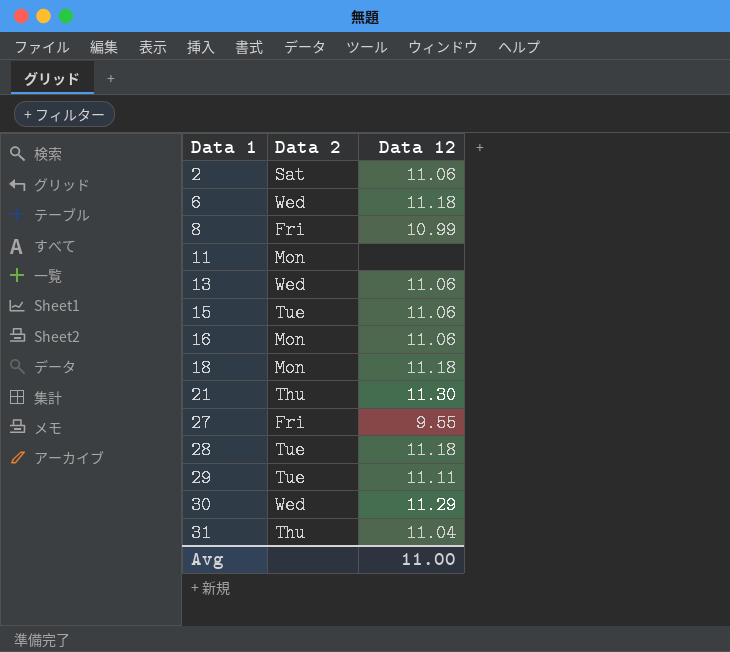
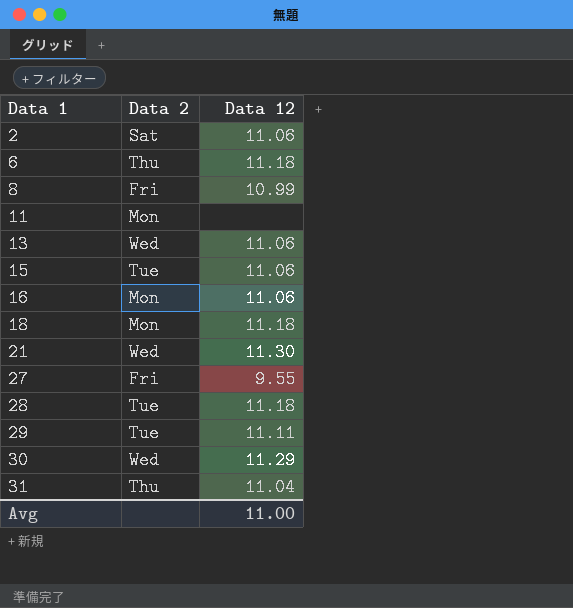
6 | Data 2: Wed -> Thu
21 | Data 2: Thu -> Wed

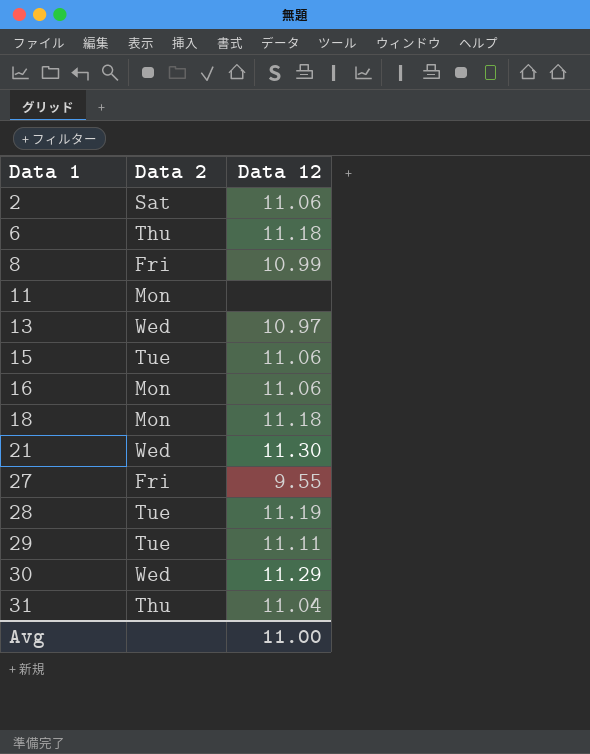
13 | Data 12: 11.06 -> 10.97
28 | Data 12: 11.18 -> 11.19

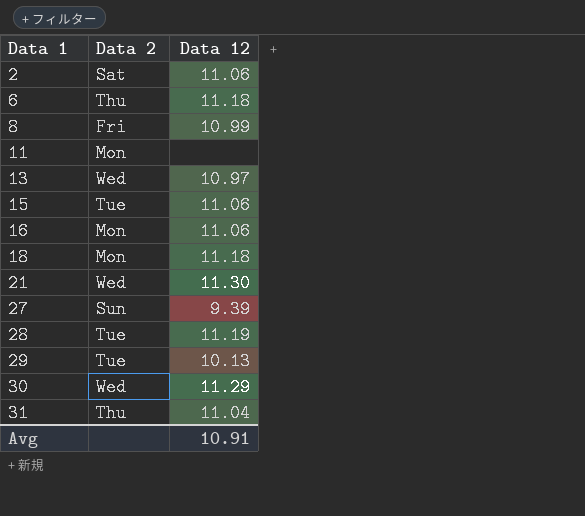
27 | Data 2: Fri -> Sun
27 | Data 12: 9.55 -> 9.39
29 | Data 12: 11.11 -> 10.13
Avg | Data 12: 11.00 -> 10.91

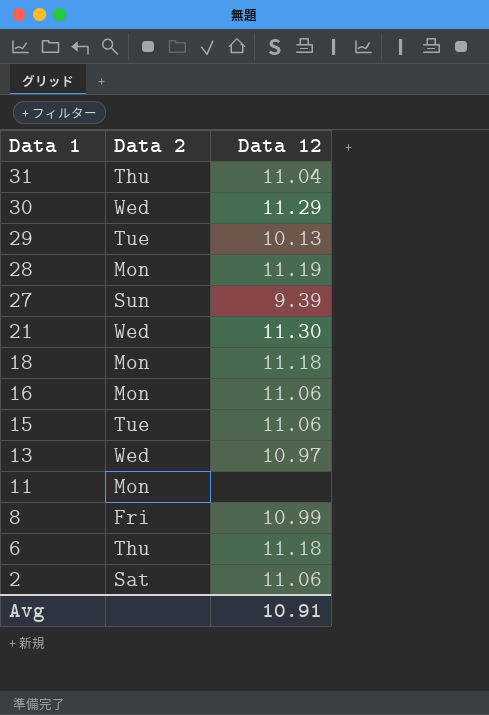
row order: Data 1 ascending -> Data 1 descending
28 | Data 2: Tue -> Mon

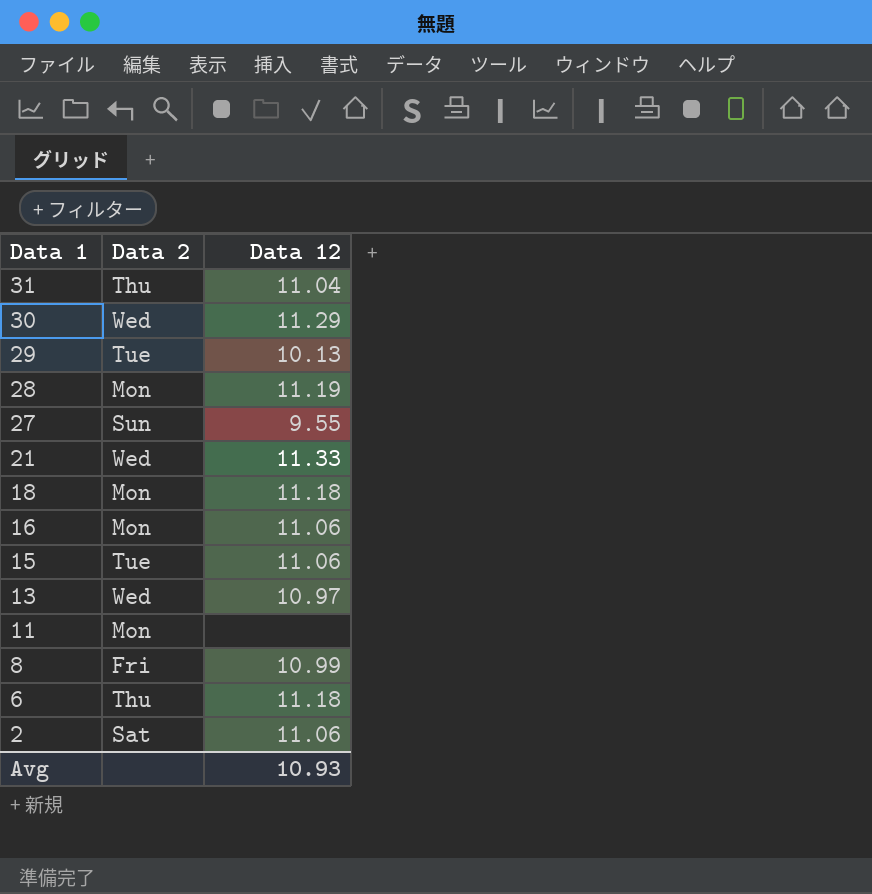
27 | Data 12: 9.39 -> 9.55
21 | Data 12: 11.30 -> 11.33
Avg | Data 12: 10.91 -> 10.93

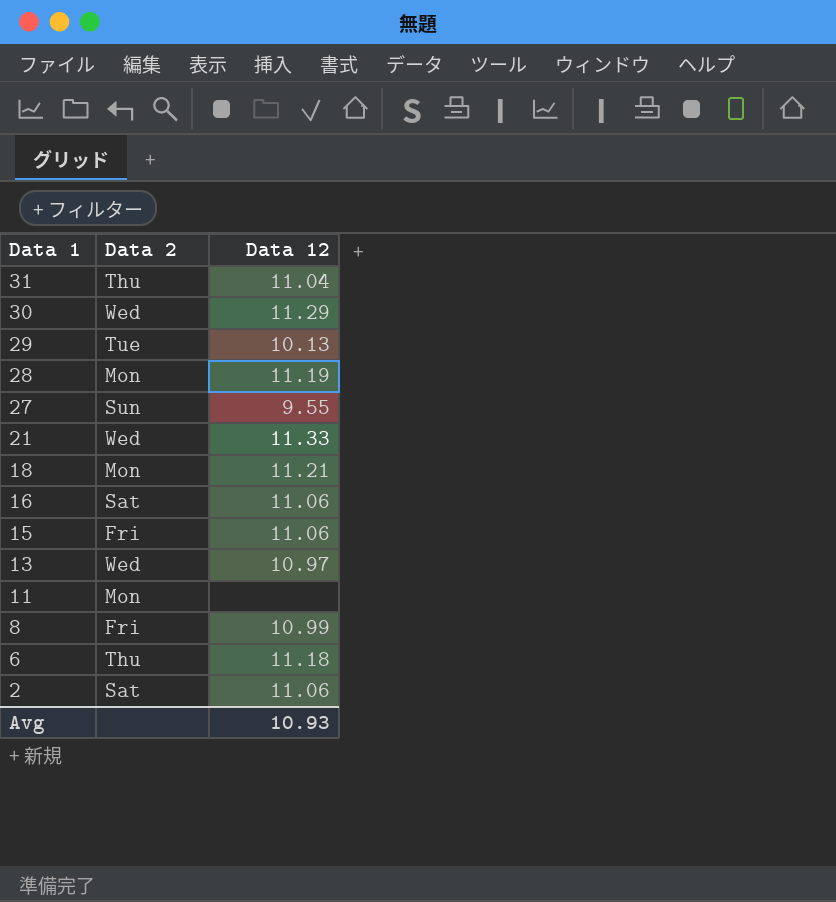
18 | Data 12: 11.18 -> 11.21
16 | Data 2: Mon -> Sat
15 | Data 2: Tue -> Fri

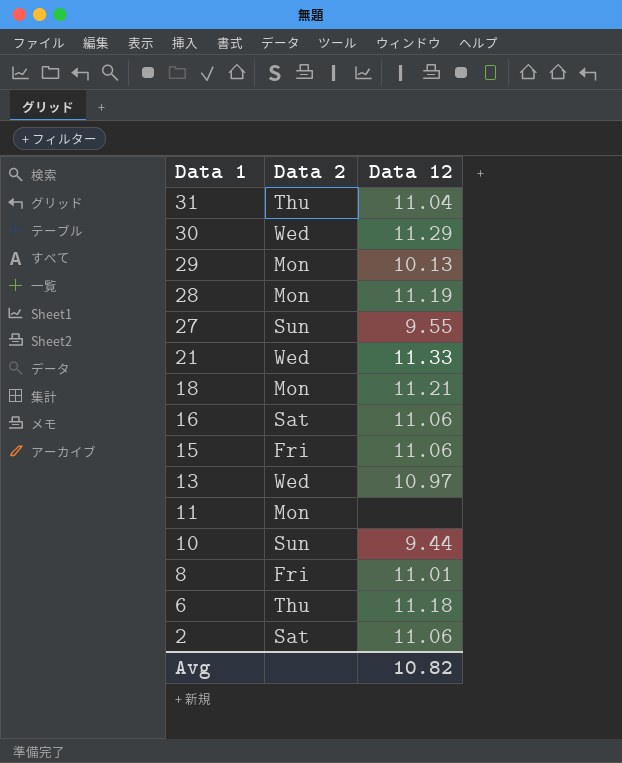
29 | Data 2: Tue -> Mon
row 10: none -> Sun | 9.44
8 | Data 12: 10.99 -> 11.01
Avg | Data 12: 10.93 -> 10.82

